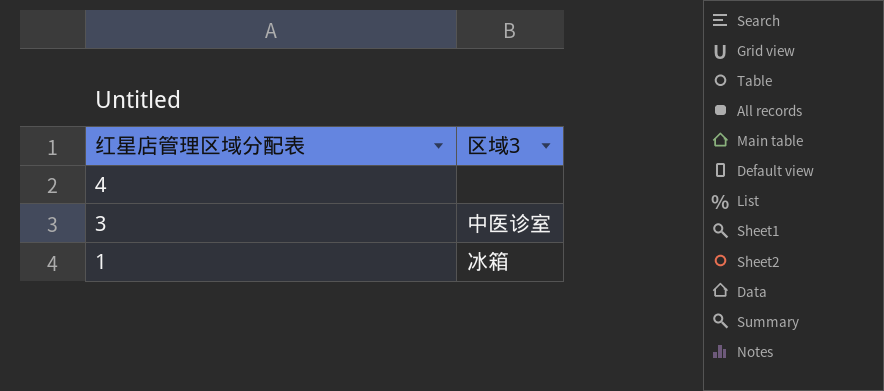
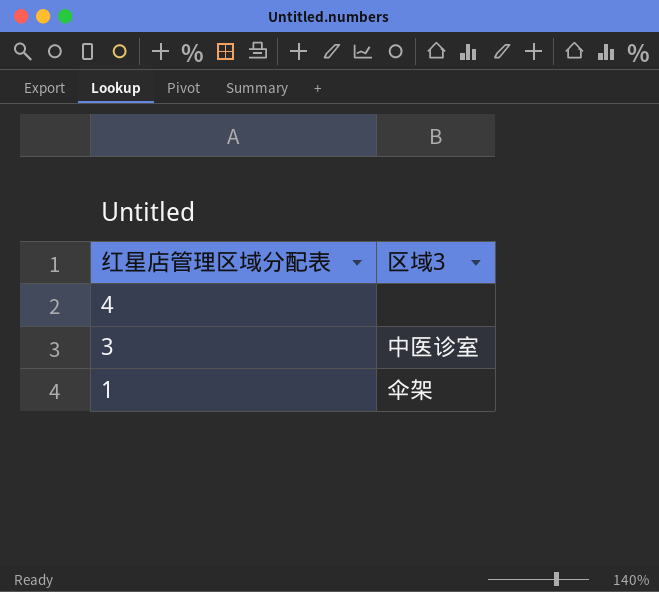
1 | 区域3: 冰箱 -> 伞架

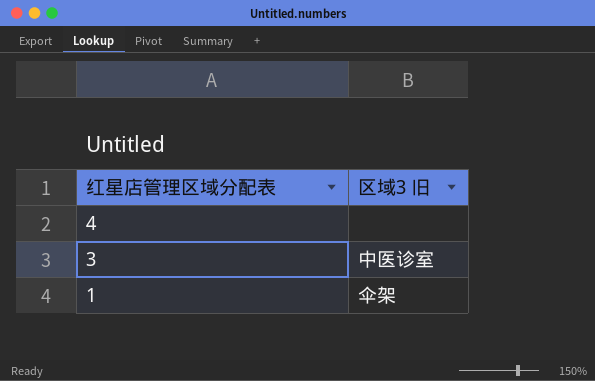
column name: 区域3 -> 区域3 旧

